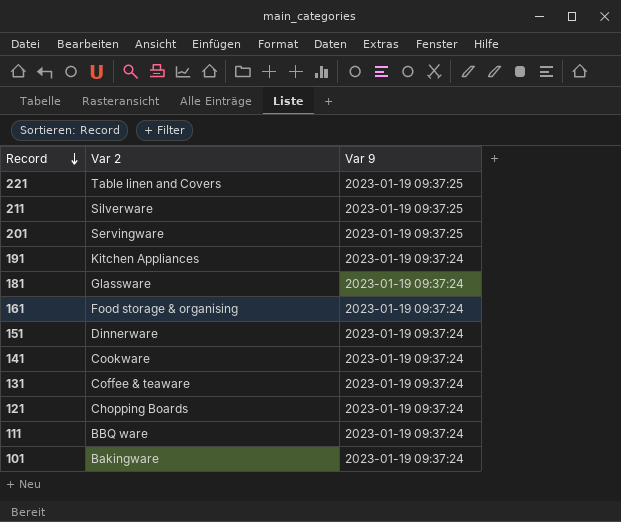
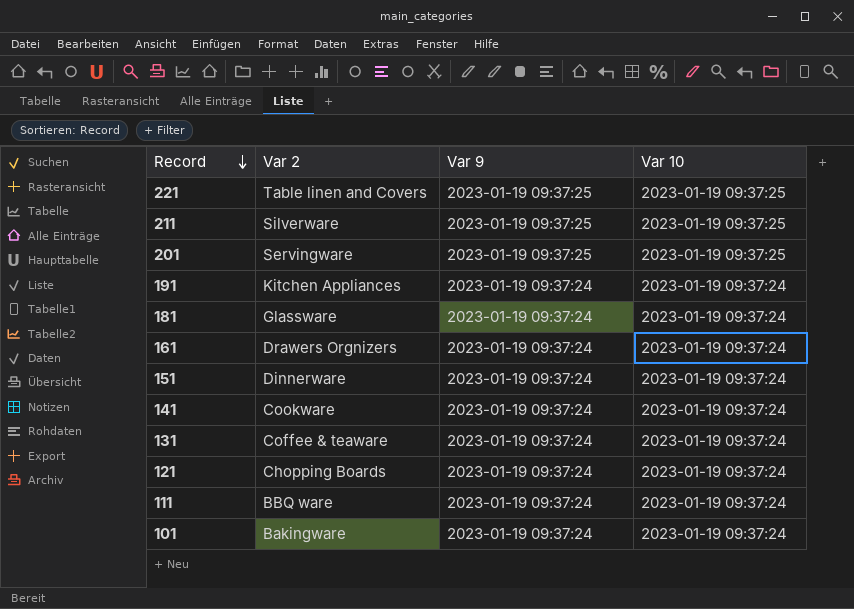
column Var 10 | position: none -> 4
161 | Var 2: Food storage & organising -> Drawers Orgnizers

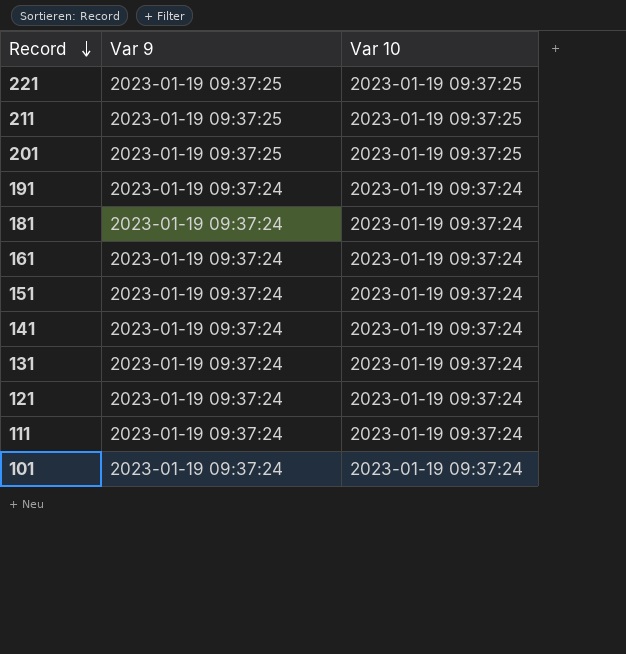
column Var 2 | position: 2 -> none

